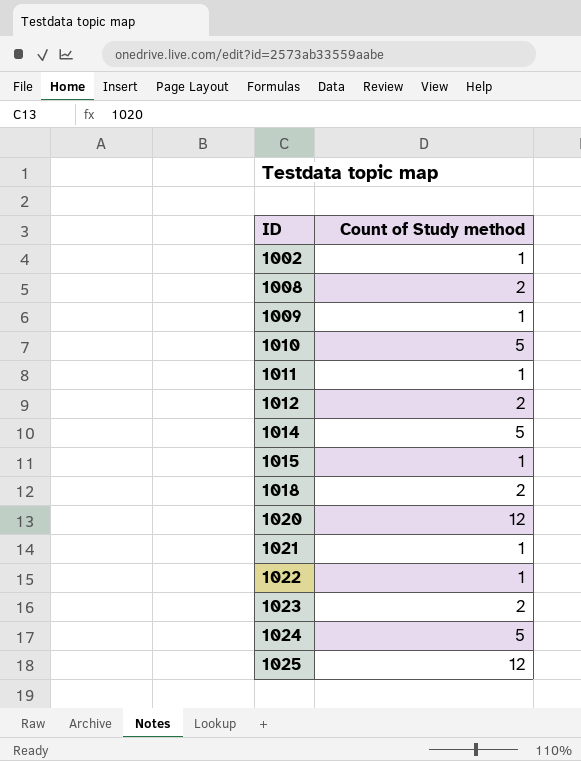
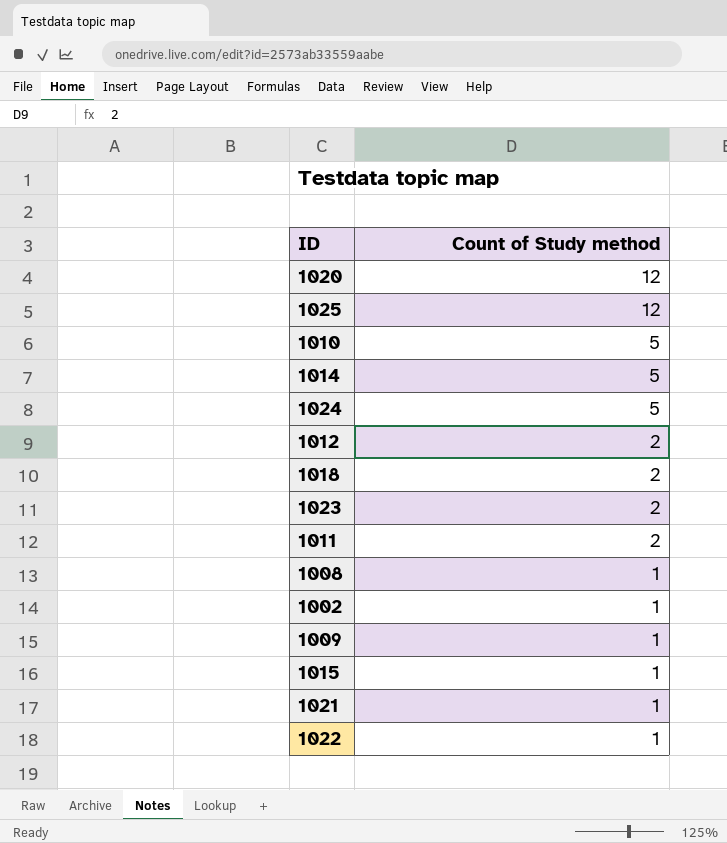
row order: ID ascending -> Count of Study method descending
1011 | Count of Study method: 1 -> 2
1008 | Count of Study method: 2 -> 1

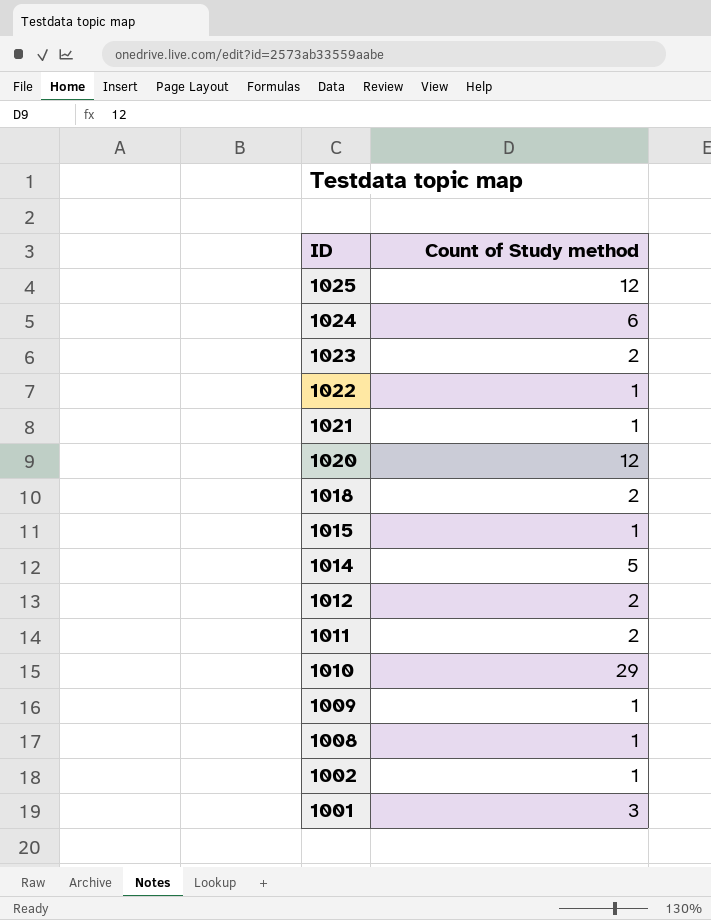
row order: Count of Study method descending -> ID descending
1024 | Count of Study method: 5 -> 6
1010 | Count of Study method: 5 -> 29
row 1001: none -> 3

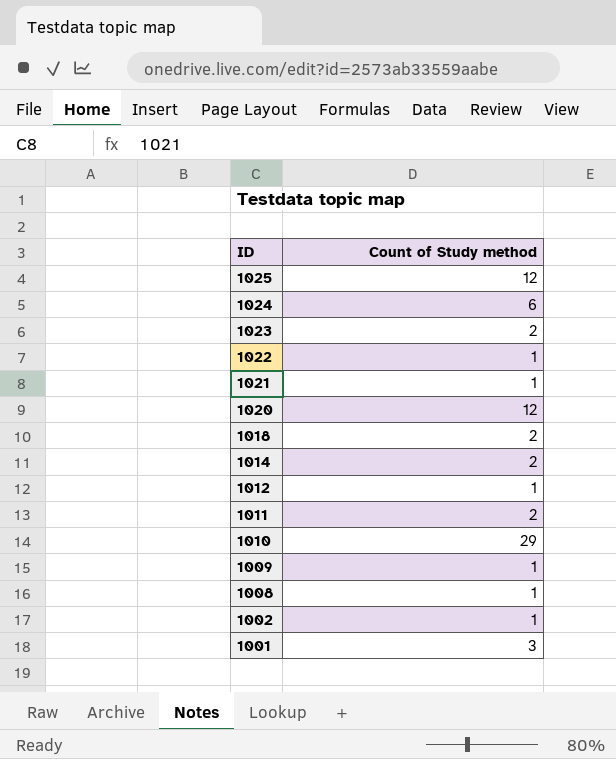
row 1015: 1 -> none
1014 | Count of Study method: 5 -> 2
1012 | Count of Study method: 2 -> 1

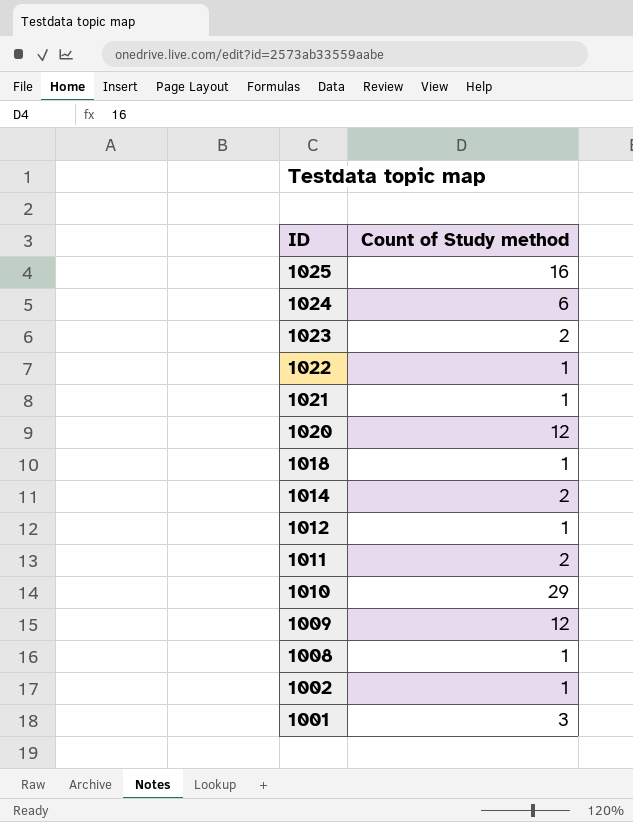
1025 | Count of Study method: 12 -> 16
1018 | Count of Study method: 2 -> 1
1009 | Count of Study method: 1 -> 12

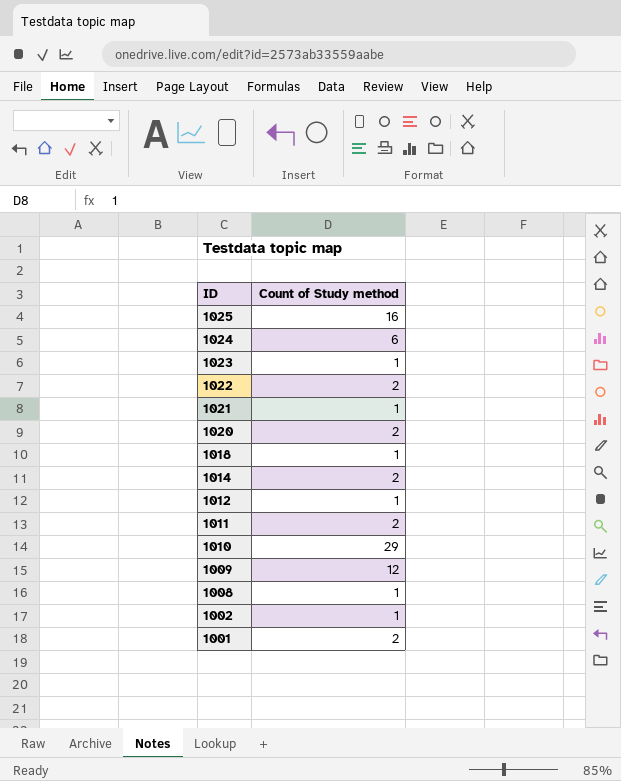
1023 | Count of Study method: 2 -> 1
1022 | Count of Study method: 1 -> 2
1020 | Count of Study method: 12 -> 2
1001 | Count of Study method: 3 -> 2

